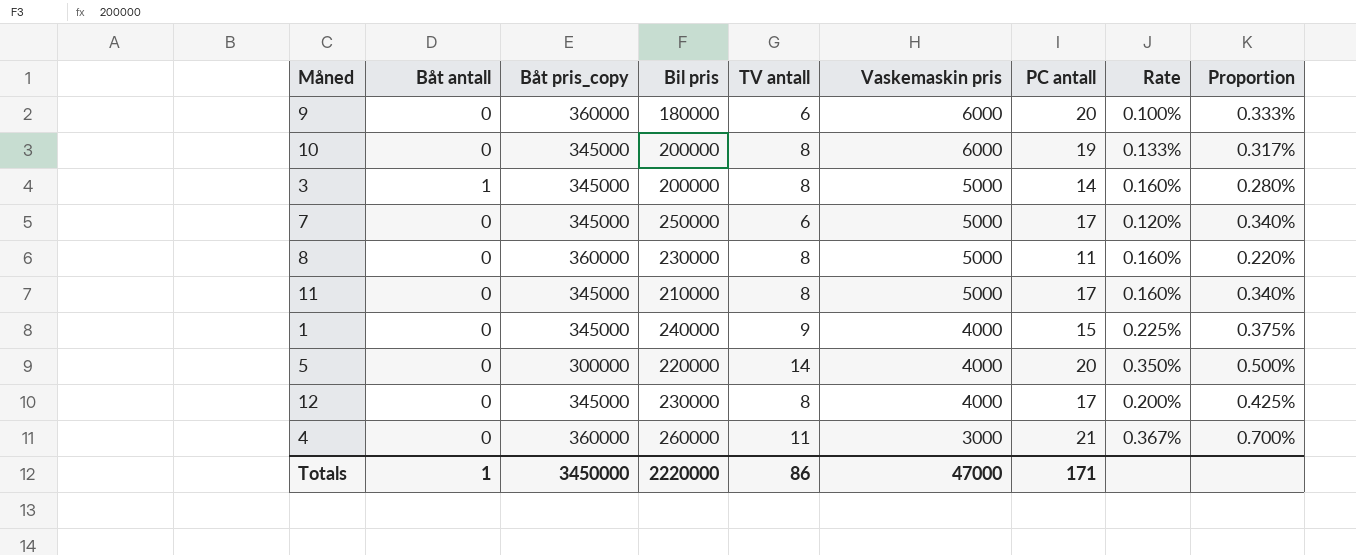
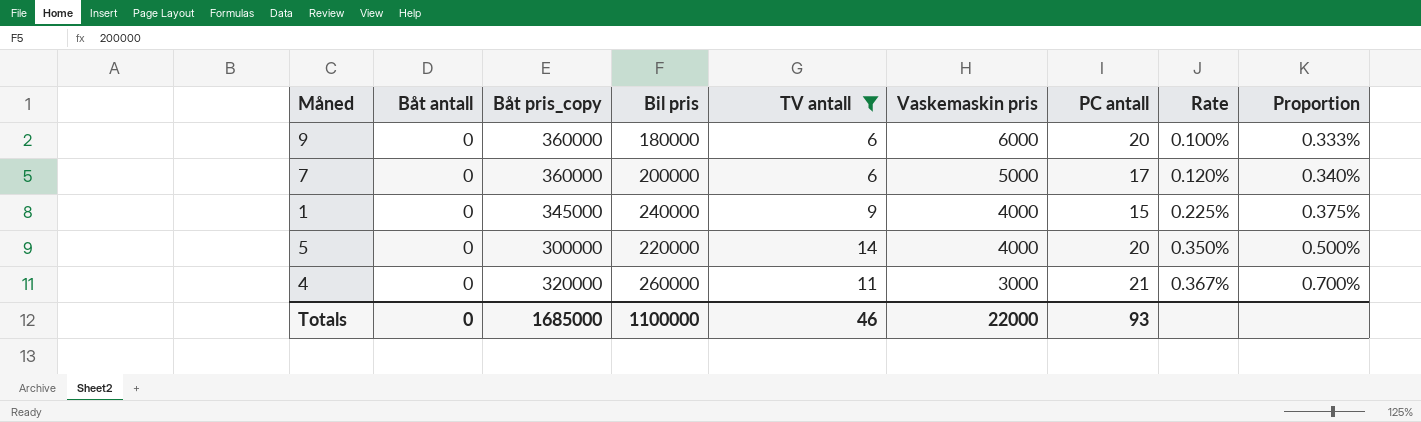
filter: none -> TV antall != 8
7 | Båt pris_copy: 345000 -> 360000
7 | Bil pris: 250000 -> 200000
4 | Båt pris_copy: 360000 -> 320000
Totals | Båt antall: 1 -> 0
Totals | Båt pris_copy: 3450000 -> 1685000
Totals | Bil pris: 2220000 -> 1100000
Totals | TV antall: 86 -> 46
Totals | Vaskemaskin pris: 47000 -> 22000
Totals | PC antall: 171 -> 93

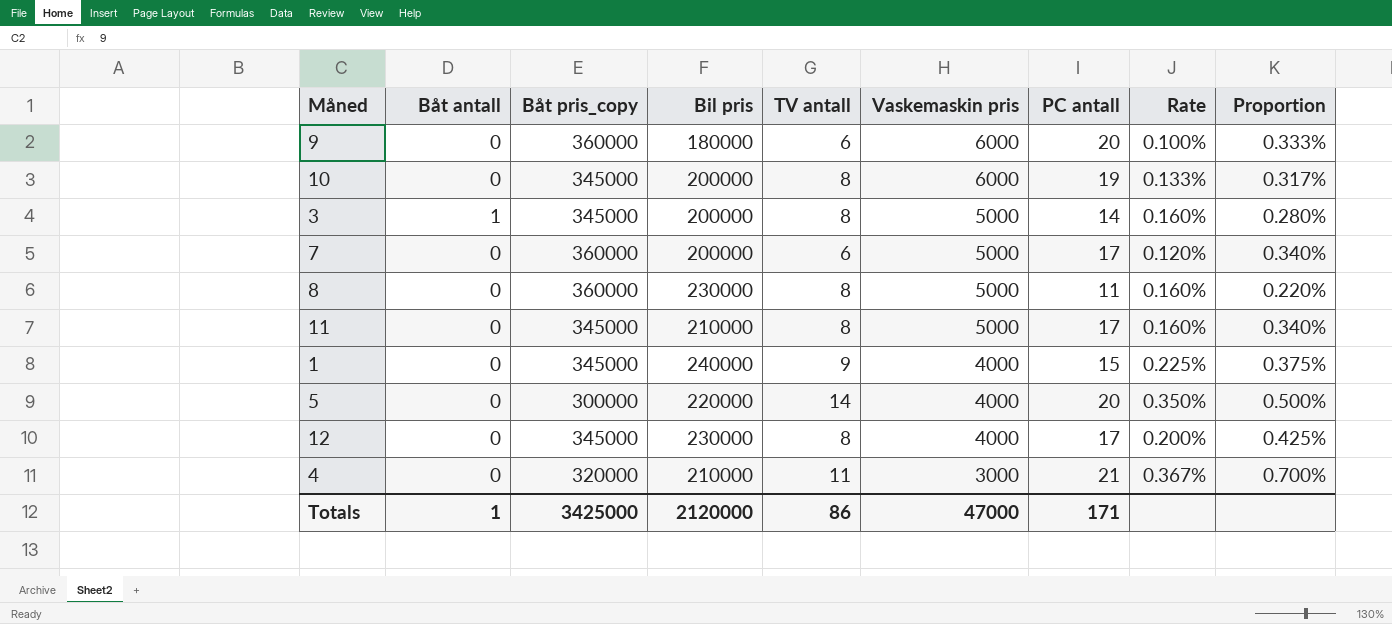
filter: TV antall != 8 -> none
4 | Bil pris: 260000 -> 210000
Totals | Båt antall: 0 -> 1
Totals | Båt pris_copy: 1685000 -> 3425000
Totals | Bil pris: 1100000 -> 2120000
Totals | TV antall: 46 -> 86
Totals | Vaskemaskin pris: 22000 -> 47000
Totals | PC antall: 93 -> 171

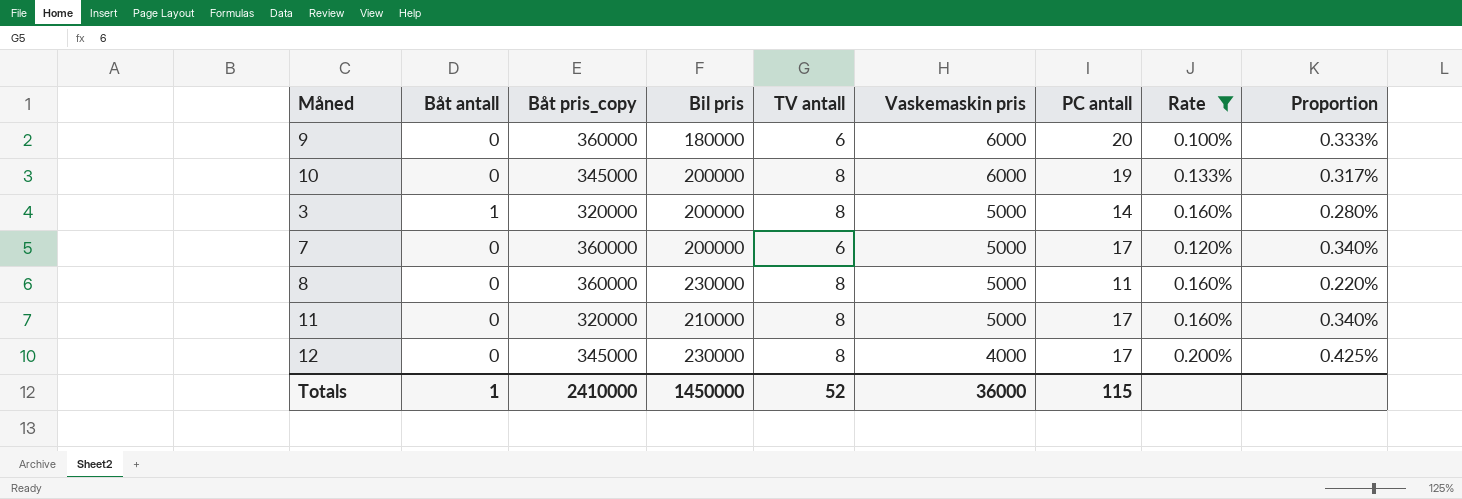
filter: none -> Rate <= 0.200%
3 | Båt pris_copy: 345000 -> 320000
11 | Båt pris_copy: 345000 -> 320000
Totals | Båt pris_copy: 3425000 -> 2410000
Totals | Bil pris: 2120000 -> 1450000
Totals | TV antall: 86 -> 52
Totals | Vaskemaskin pris: 47000 -> 36000
Totals | PC antall: 171 -> 115

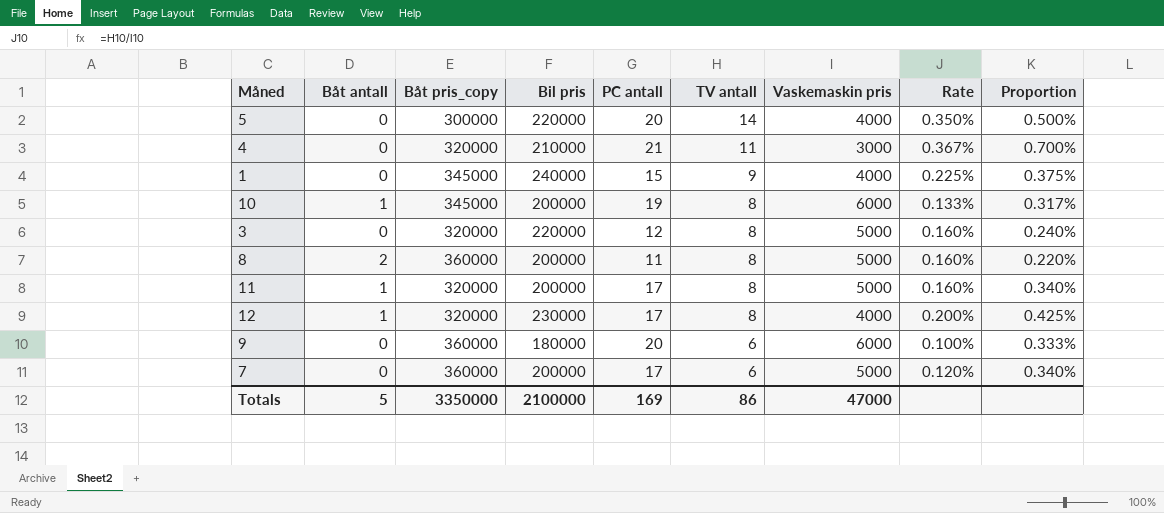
filter: Rate <= 0.200% -> none
row order: Vaskemaskin pris descending -> TV antall descending
column PC antall | position: 7 -> 5
10 | Båt antall: 0 -> 1
3 | Båt antall: 1 -> 0
3 | Bil pris: 200000 -> 220000
3 | PC antall: 14 -> 12
3 | Proportion: 0.280% -> 0.240%
8 | Båt antall: 0 -> 2
8 | Bil pris: 230000 -> 200000
11 | Båt antall: 0 -> 1
11 | Bil pris: 210000 -> 200000
12 | Båt antall: 0 -> 1
12 | Båt pris_copy: 345000 -> 320000
Totals | Båt antall: 1 -> 5
Totals | Båt pris_copy: 2410000 -> 3350000
Totals | Bil pris: 1450000 -> 2100000
Totals | PC antall: 115 -> 169
Totals | TV antall: 52 -> 86
Totals | Vaskemaskin pris: 36000 -> 47000

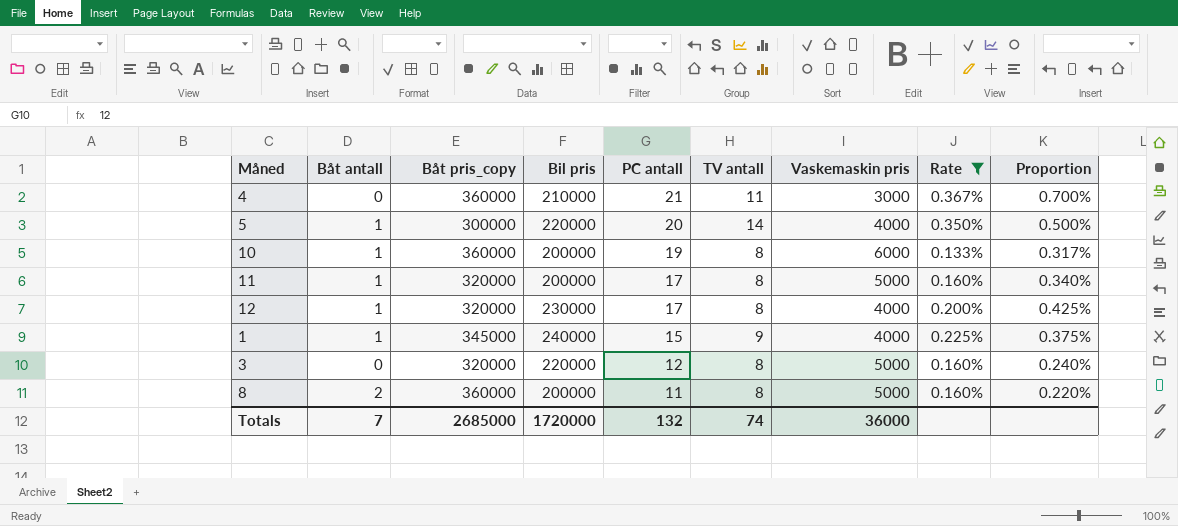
filter: none -> Rate >= 0.133%
row order: TV antall descending -> PC antall descending
4 | Båt pris_copy: 320000 -> 360000
5 | Båt antall: 0 -> 1
10 | Båt pris_copy: 345000 -> 360000
1 | Båt antall: 0 -> 1
Totals | Båt antall: 5 -> 7
Totals | Båt pris_copy: 3350000 -> 2685000
Totals | Bil pris: 2100000 -> 1720000
Totals | PC antall: 169 -> 132
Totals | TV antall: 86 -> 74
Totals | Vaskemaskin pris: 47000 -> 36000

